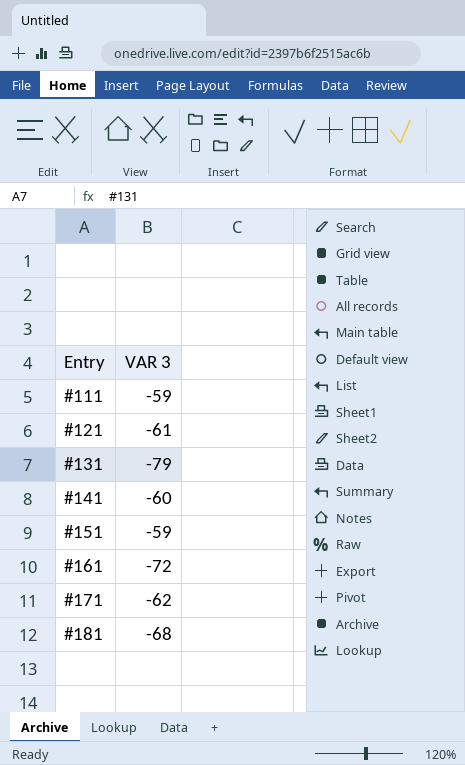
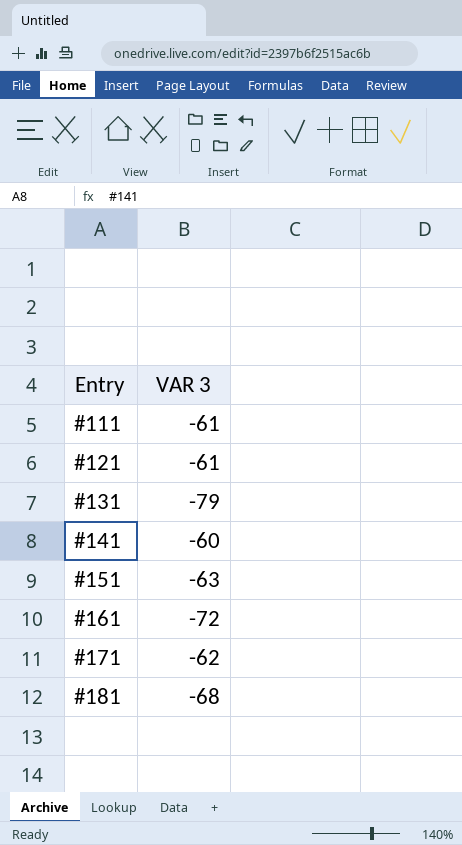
#111 | VAR 3: -59 -> -61
#151 | VAR 3: -59 -> -63

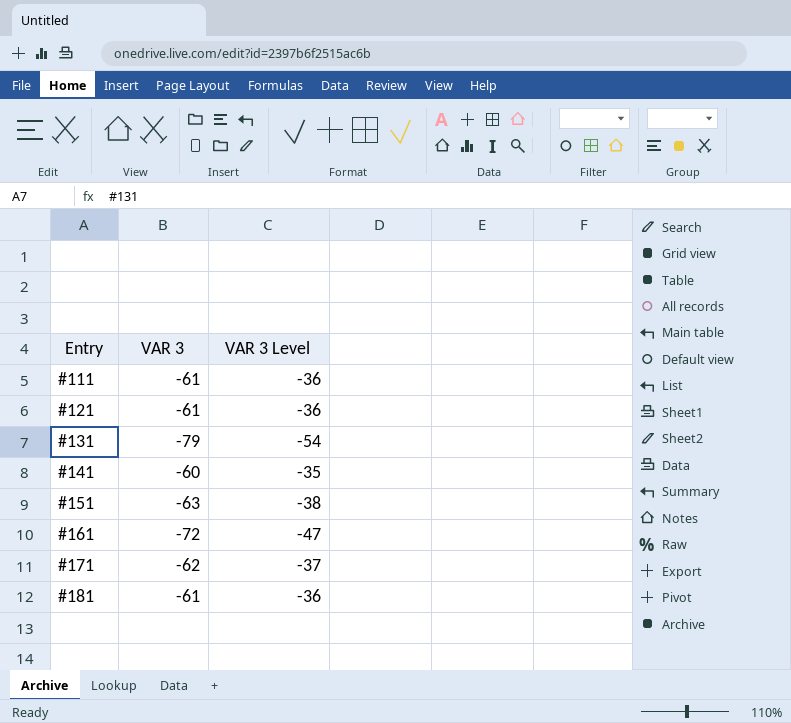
column VAR 3 Level | formula: none -> [VAR 3] + 25
#181 | VAR 3: -68 -> -61

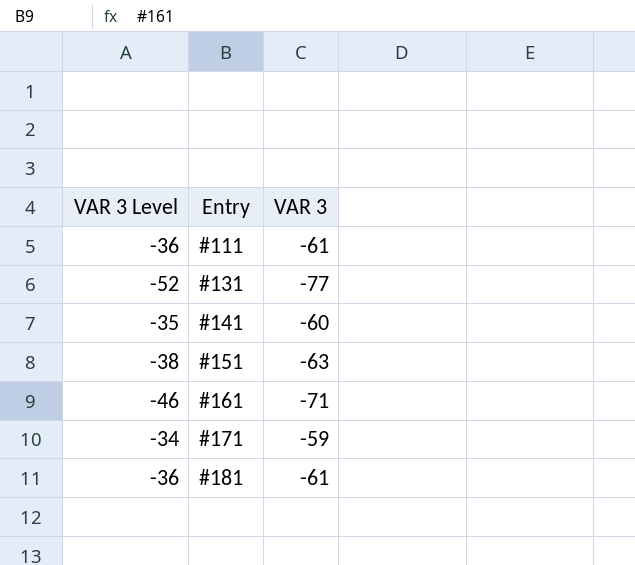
column VAR 3 Level | position: 3 -> 1
row #121: -61 | -36 -> none
#131 | VAR 3 Level: -54 -> -52
#131 | VAR 3: -79 -> -77
#161 | VAR 3 Level: -47 -> -46
#161 | VAR 3: -72 -> -71
#171 | VAR 3 Level: -37 -> -34
#171 | VAR 3: -62 -> -59

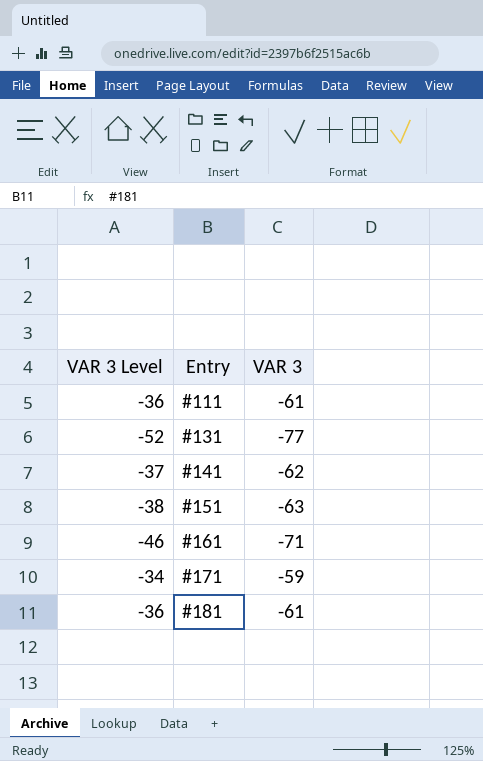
#141 | VAR 3 Level: -35 -> -37
#141 | VAR 3: -60 -> -62

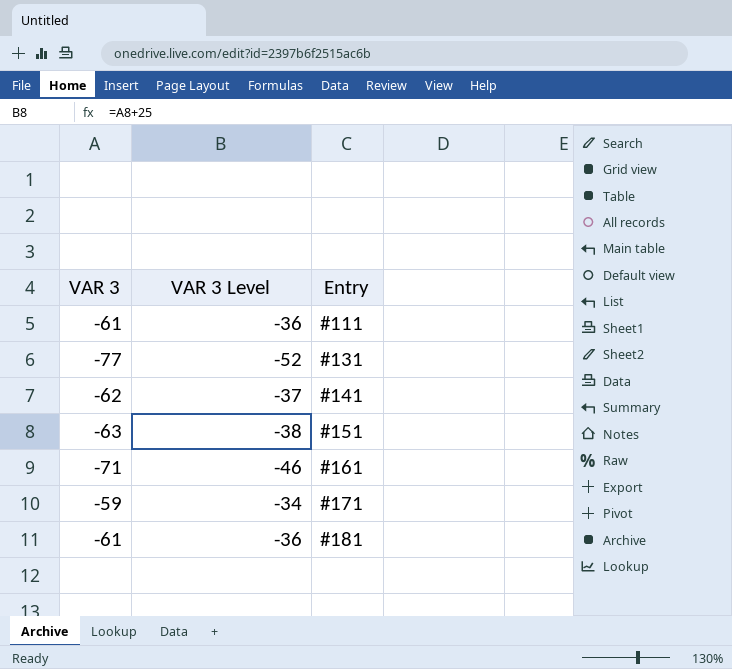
column VAR 3 | position: 3 -> 1

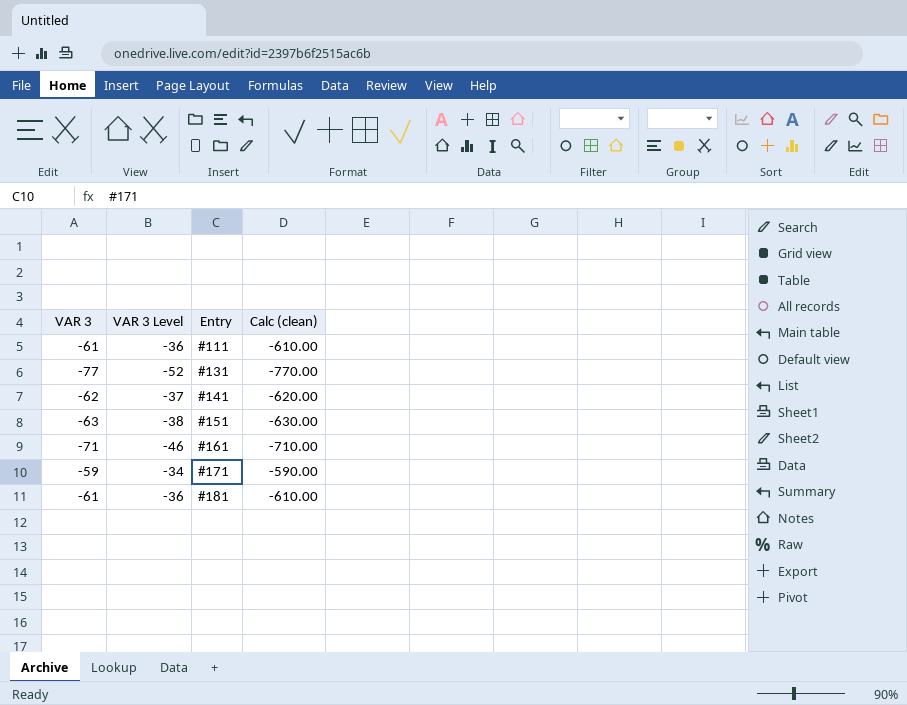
column Calc (clean) | formula: none -> [VAR 3] * 10

